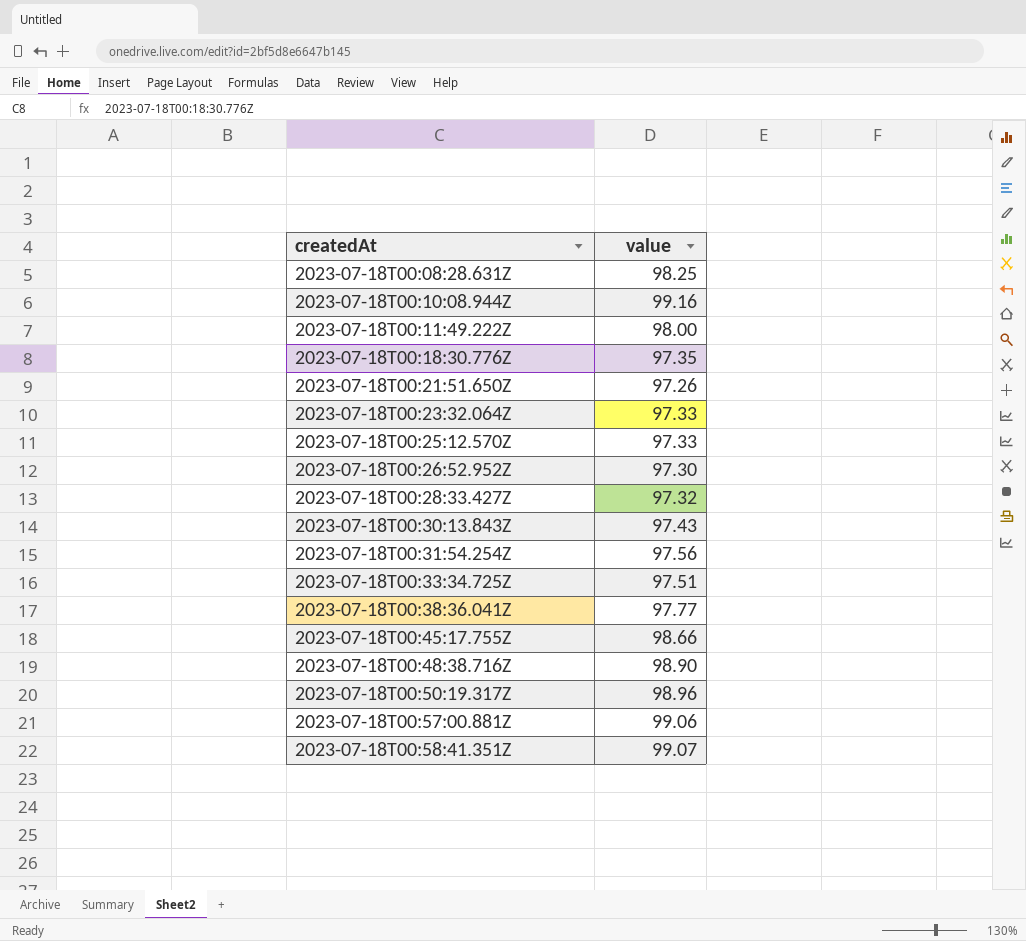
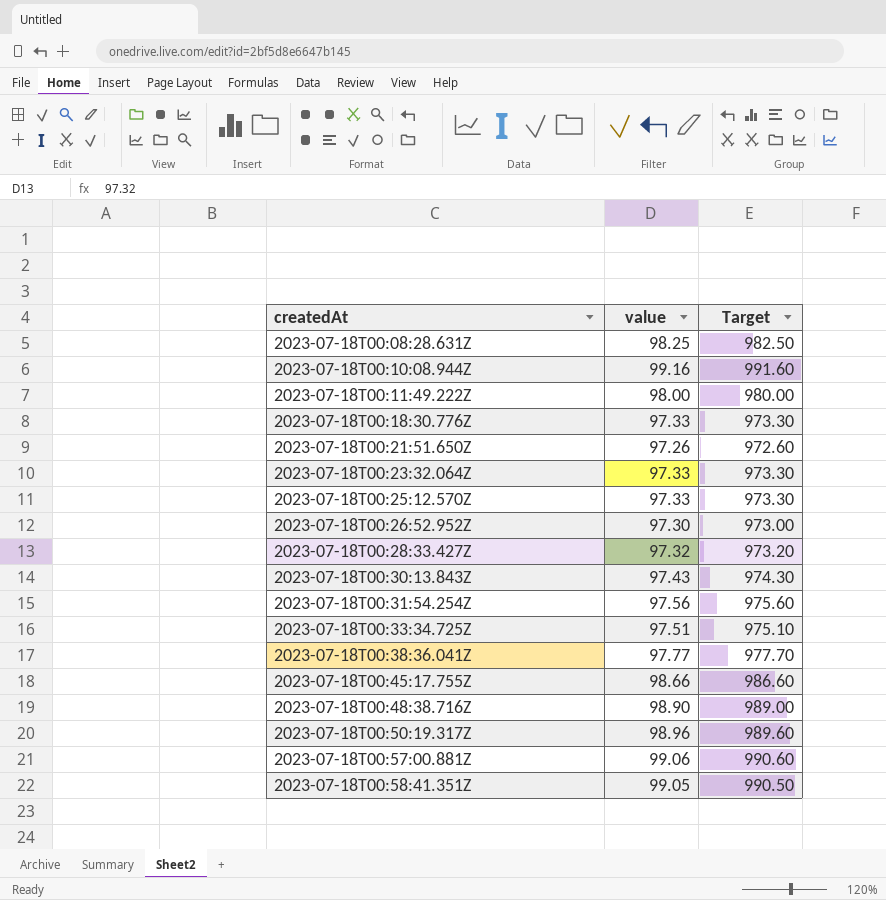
column Target | formula: none -> [value] * 10
2023-07-18T00:18:30.776Z | value: 97.35 -> 97.33
2023-07-18T00:58:41.351Z | value: 99.07 -> 99.05

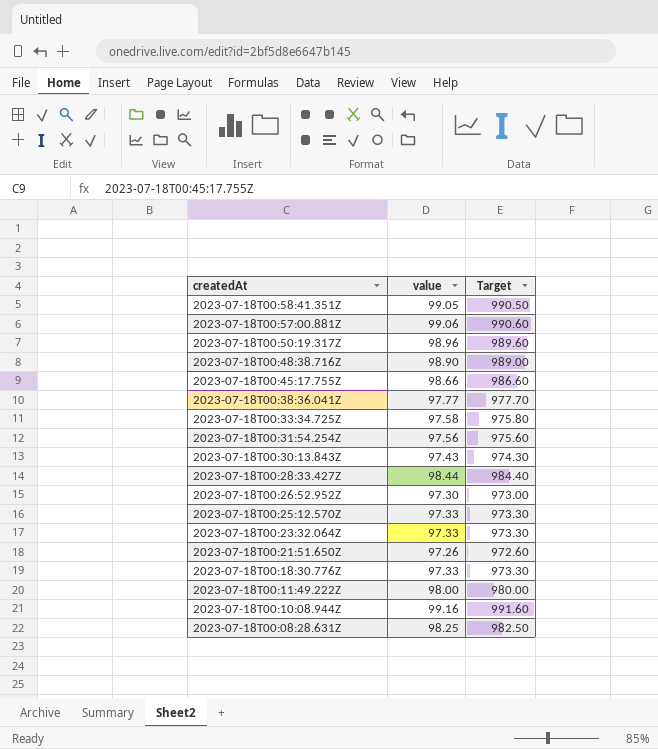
row order: createdAt ascending -> createdAt descending
2023-07-18T00:33:34.725Z | value: 97.51 -> 97.58
2023-07-18T00:33:34.725Z | Target: 975.10 -> 975.80
2023-07-18T00:28:33.427Z | value: 97.32 -> 98.44
2023-07-18T00:28:33.427Z | Target: 973.20 -> 984.40

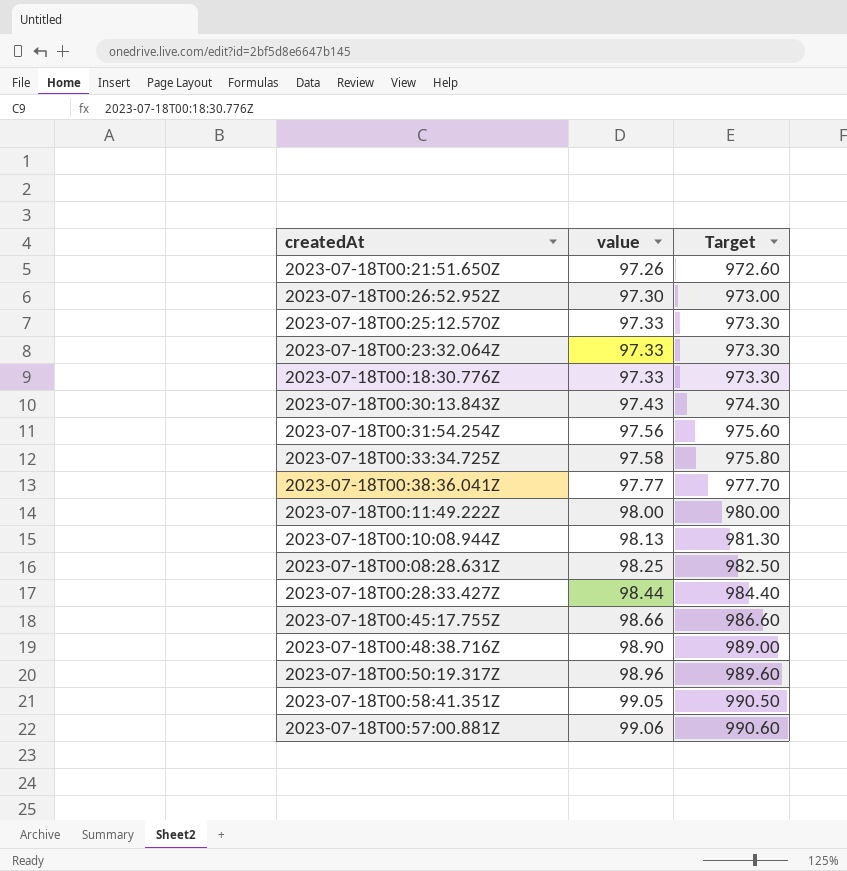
row order: createdAt descending -> value ascending
2023-07-18T00:10:08.944Z | value: 99.16 -> 98.13
2023-07-18T00:10:08.944Z | Target: 991.60 -> 981.30

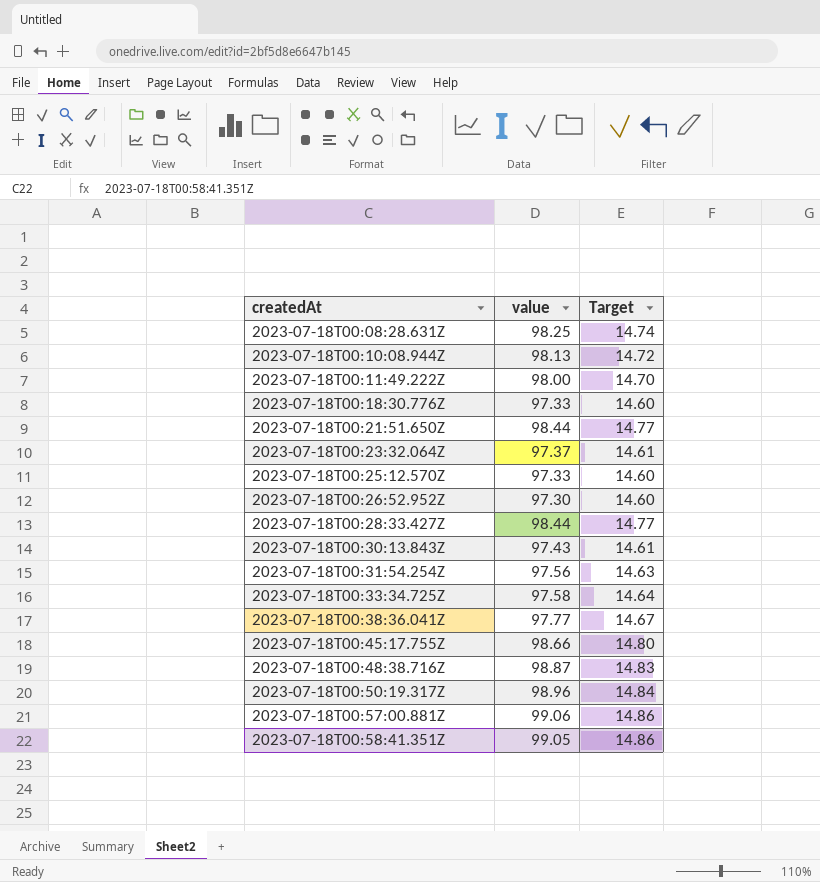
row order: value ascending -> createdAt ascending
column Target | formula: [value] * 10 -> [value] * 0.15
2023-07-18T00:21:51.650Z | value: 97.26 -> 98.44
2023-07-18T00:23:32.064Z | value: 97.33 -> 97.37
2023-07-18T00:48:38.716Z | value: 98.90 -> 98.87

